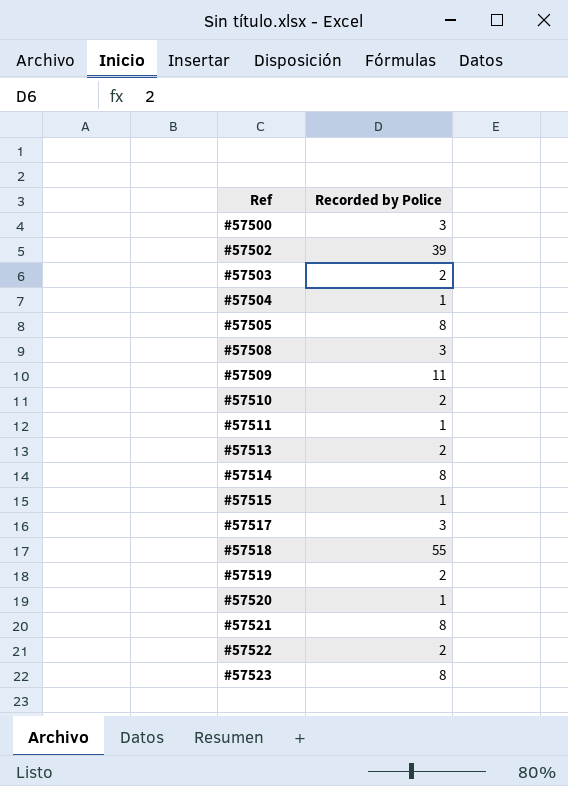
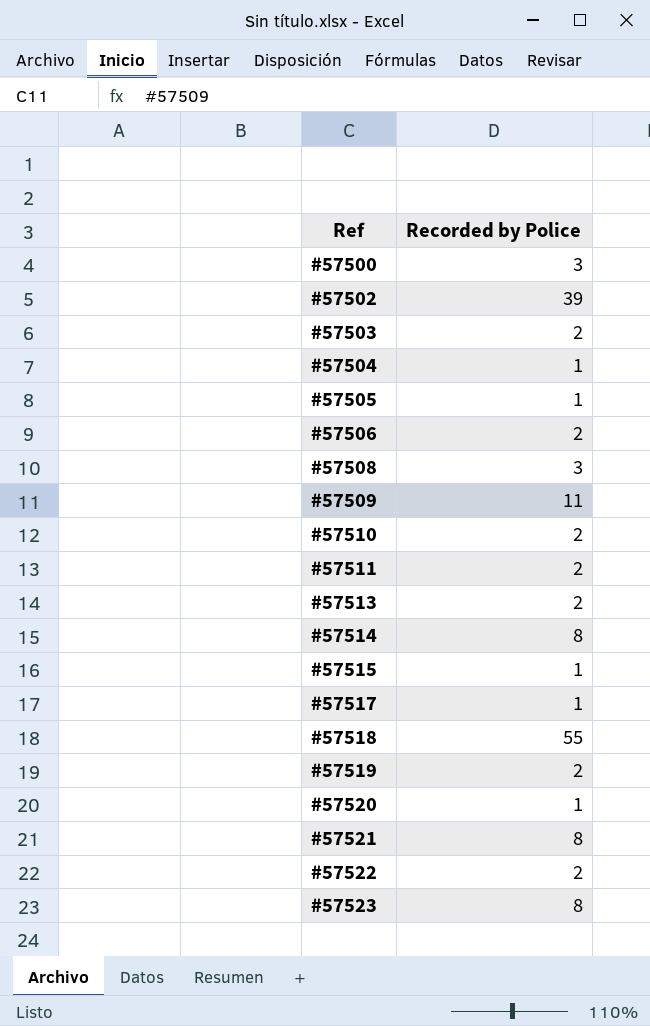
#57505 | Recorded by Police: 8 -> 1
row #57506: none -> 2
#57511 | Recorded by Police: 1 -> 2
#57517 | Recorded by Police: 3 -> 1

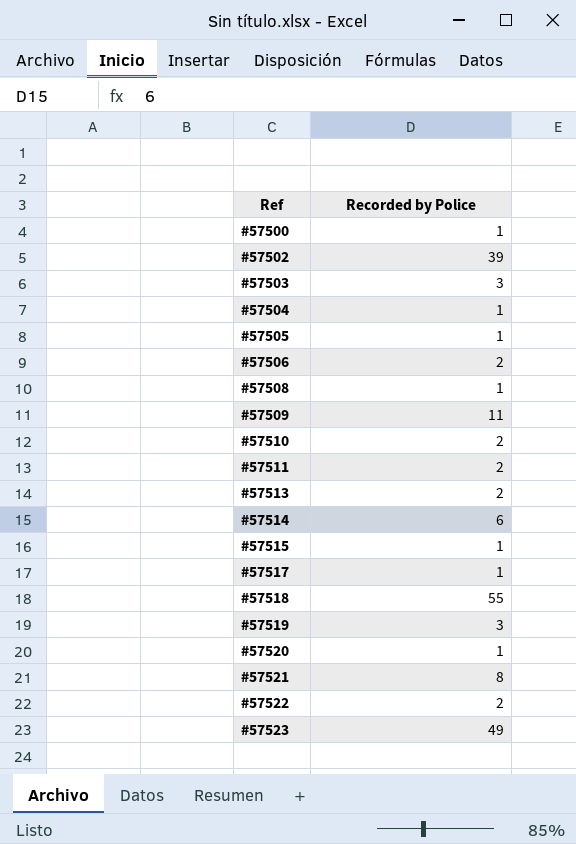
#57500 | Recorded by Police: 3 -> 1
#57503 | Recorded by Police: 2 -> 3
#57508 | Recorded by Police: 3 -> 1
#57514 | Recorded by Police: 8 -> 6
#57519 | Recorded by Police: 2 -> 3
#57523 | Recorded by Police: 8 -> 49

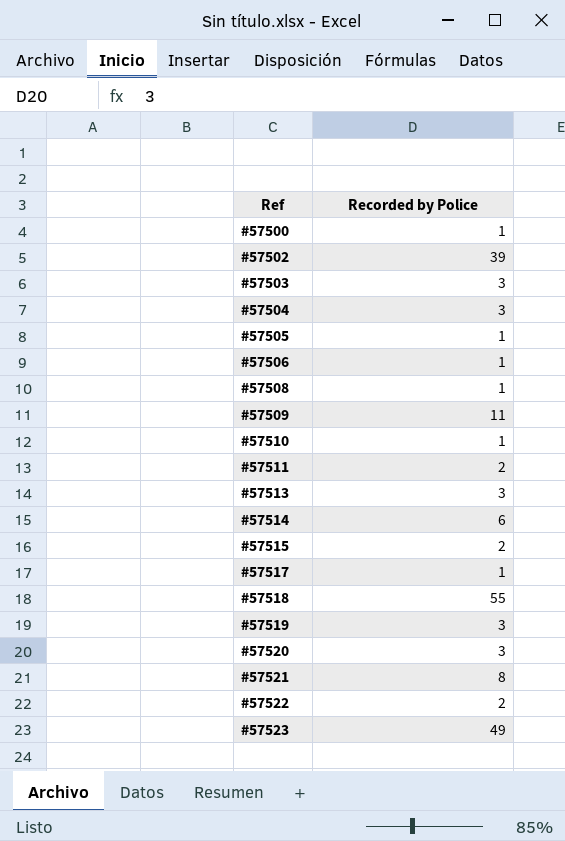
#57504 | Recorded by Police: 1 -> 3
#57506 | Recorded by Police: 2 -> 1
#57510 | Recorded by Police: 2 -> 1
#57513 | Recorded by Police: 2 -> 3
#57515 | Recorded by Police: 1 -> 2
#57520 | Recorded by Police: 1 -> 3

